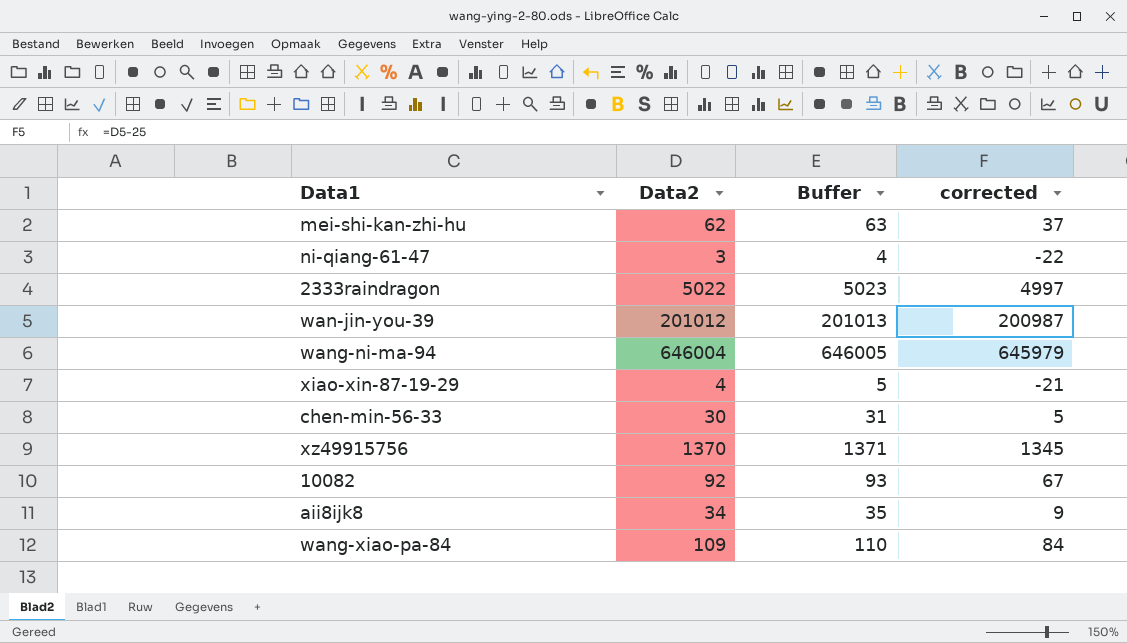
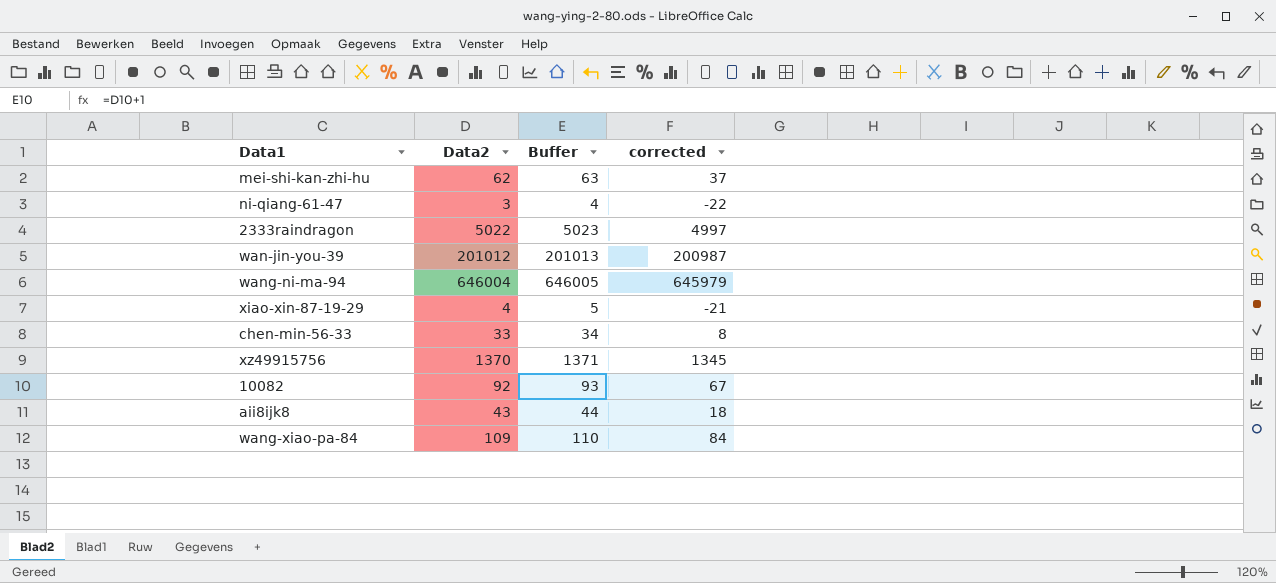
chen-min-56-33 | Data2: 30 -> 33
chen-min-56-33 | Buffer: 31 -> 34
chen-min-56-33 | corrected: 5 -> 8
aii8ijk8 | Data2: 34 -> 43
aii8ijk8 | Buffer: 35 -> 44
aii8ijk8 | corrected: 9 -> 18

